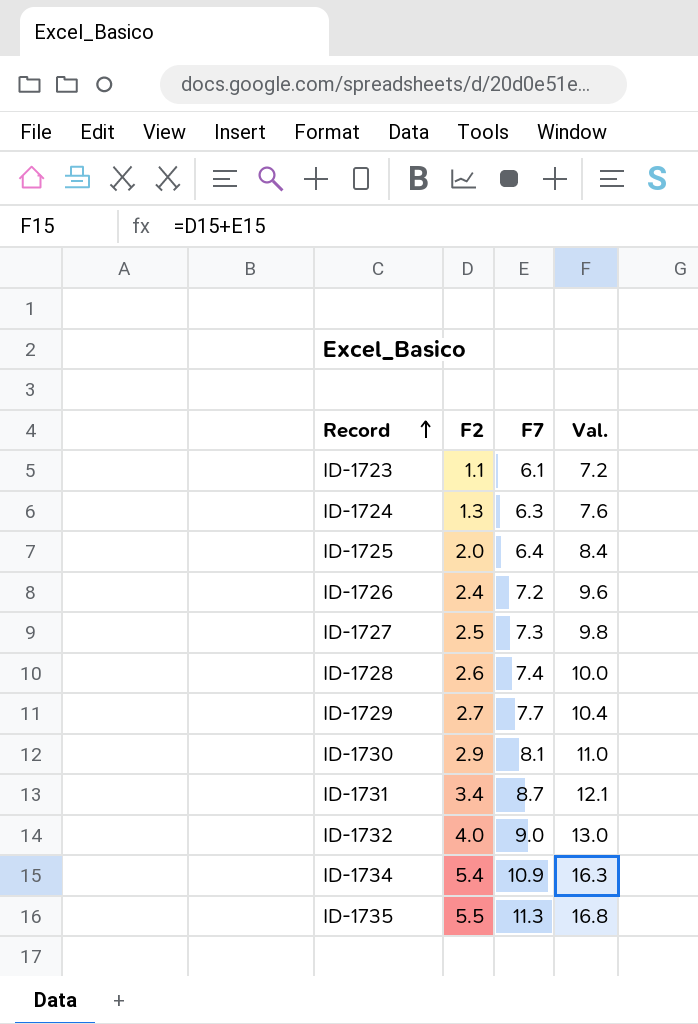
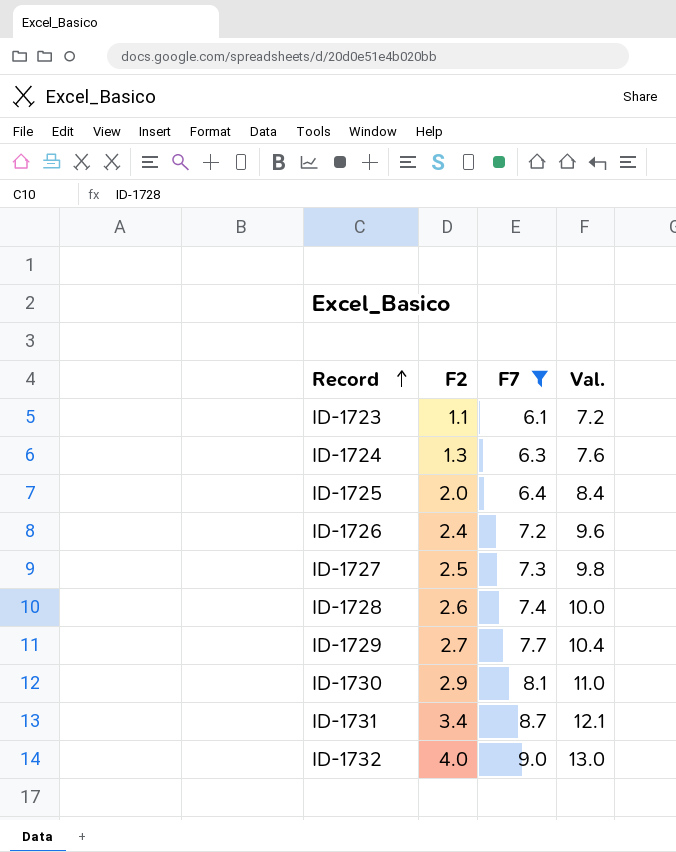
filter: none -> F7 <= 9.0

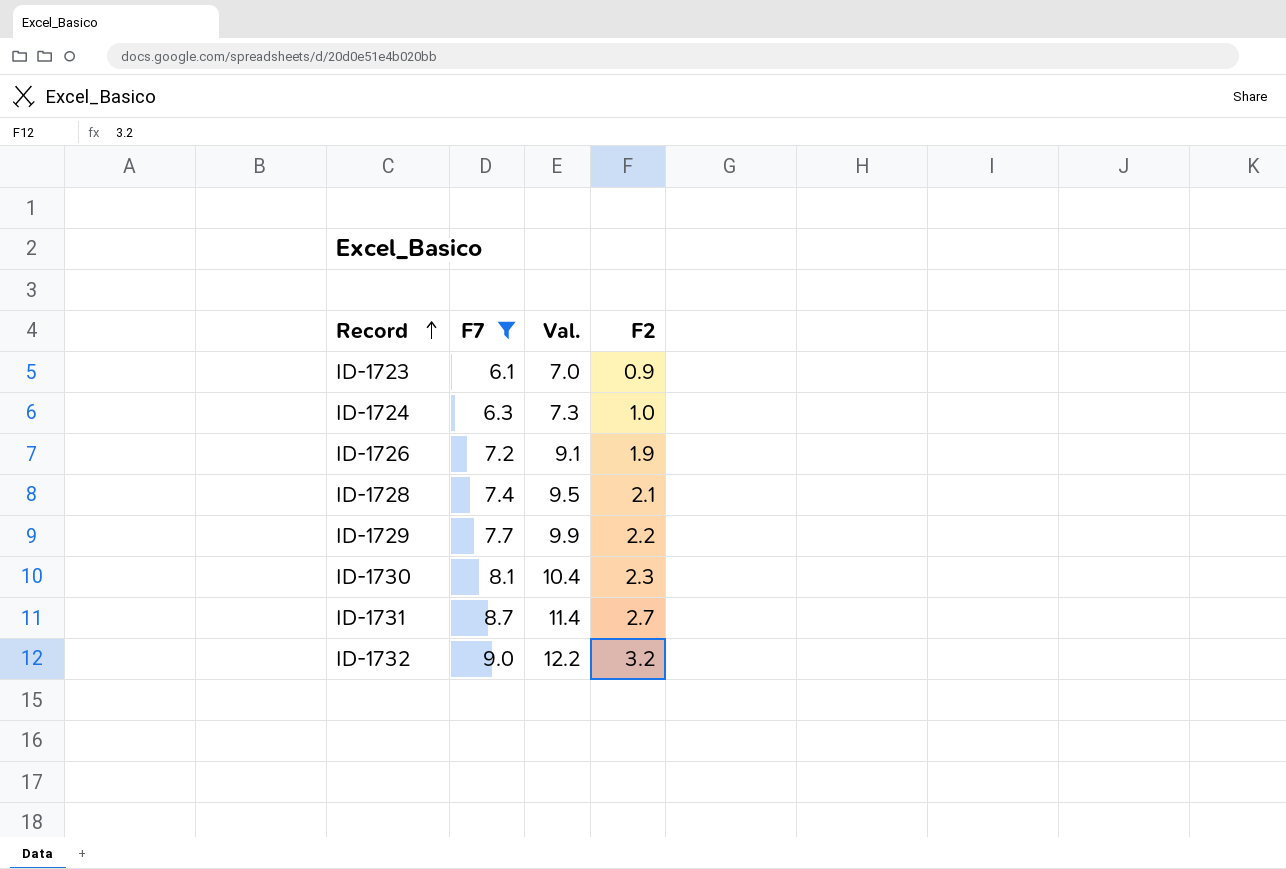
column F2 | position: 2 -> 4
row ID-1725: 2.0 | 6.4 | 8.4 -> none
row ID-1727: 2.5 | 7.3 | 9.8 -> none
ID-1723 | Val.: 7.2 -> 7.0
ID-1723 | F2: 1.1 -> 0.9
ID-1724 | Val.: 7.6 -> 7.3
ID-1724 | F2: 1.3 -> 1.0
ID-1726 | Val.: 9.6 -> 9.1
ID-1726 | F2: 2.4 -> 1.9
ID-1728 | Val.: 10.0 -> 9.5
ID-1728 | F2: 2.6 -> 2.1
ID-1729 | Val.: 10.4 -> 9.9
ID-1729 | F2: 2.7 -> 2.2
ID-1730 | Val.: 11.0 -> 10.4
ID-1730 | F2: 2.9 -> 2.3
ID-1731 | Val.: 12.1 -> 11.4
ID-1731 | F2: 3.4 -> 2.7
ID-1732 | Val.: 13.0 -> 12.2
ID-1732 | F2: 4.0 -> 3.2

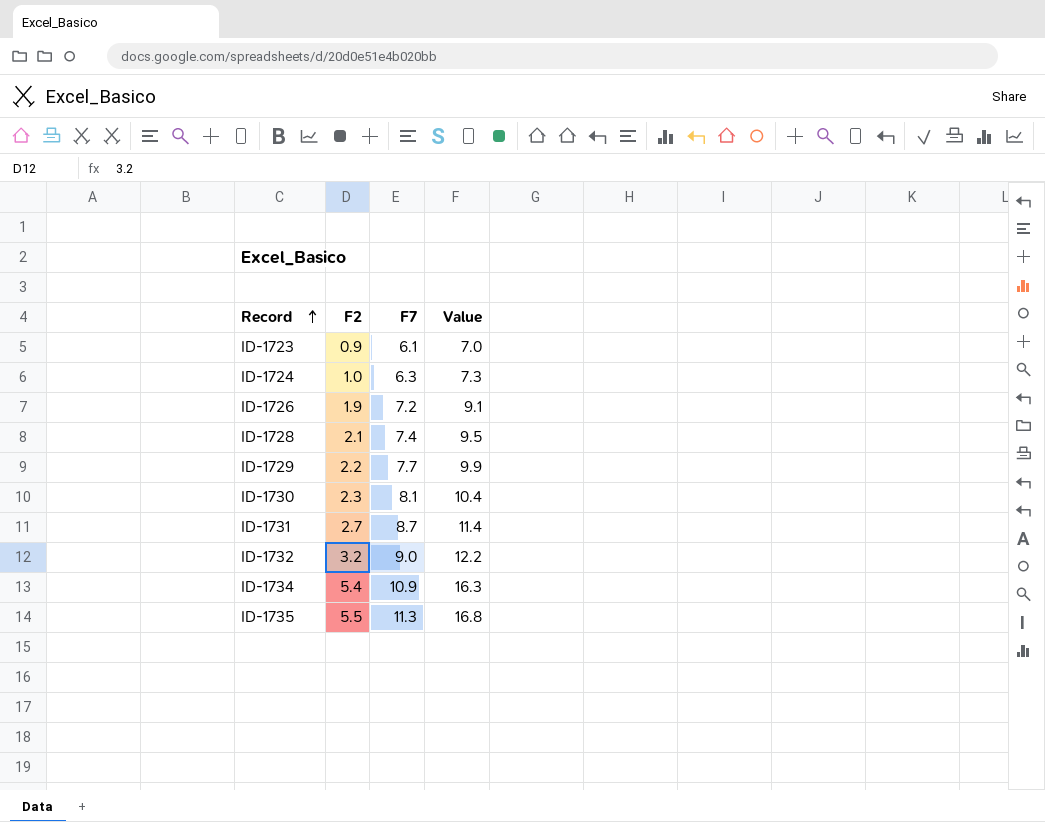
filter: F7 <= 9.0 -> none
column F2 | position: 4 -> 2
column name: Val. -> Value

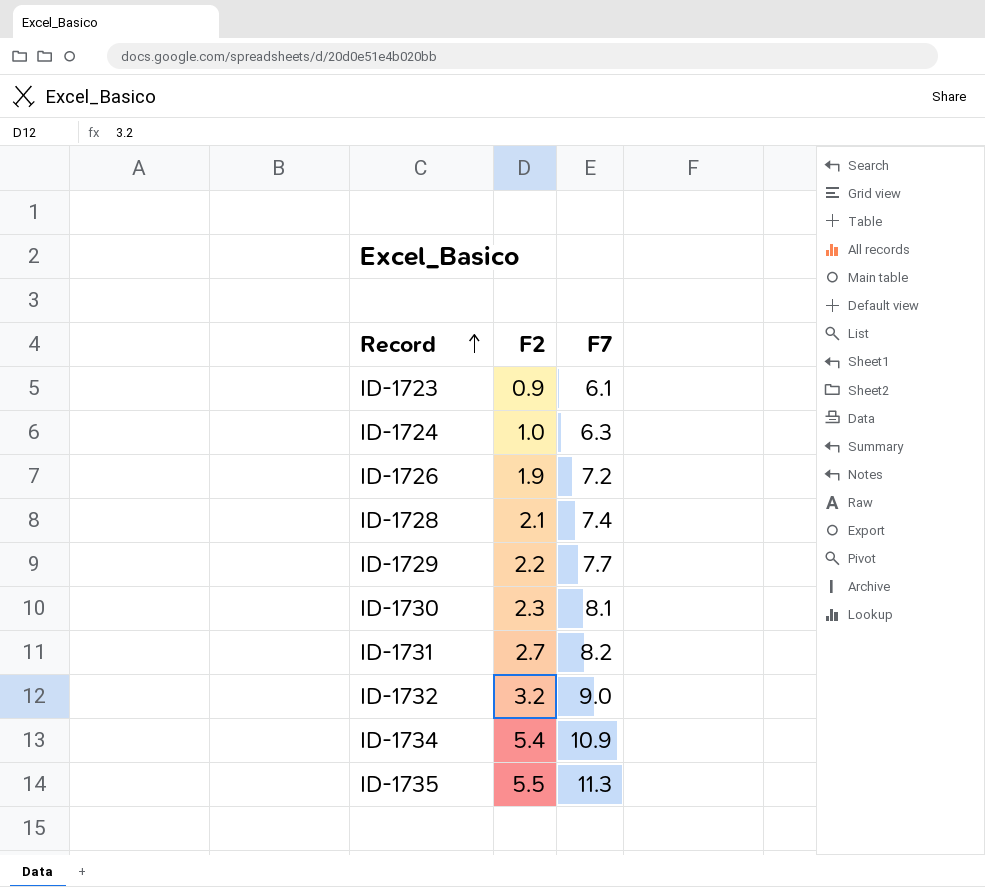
column Value | formula: [F2] + [F7] -> none
ID-1731 | F7: 8.7 -> 8.2

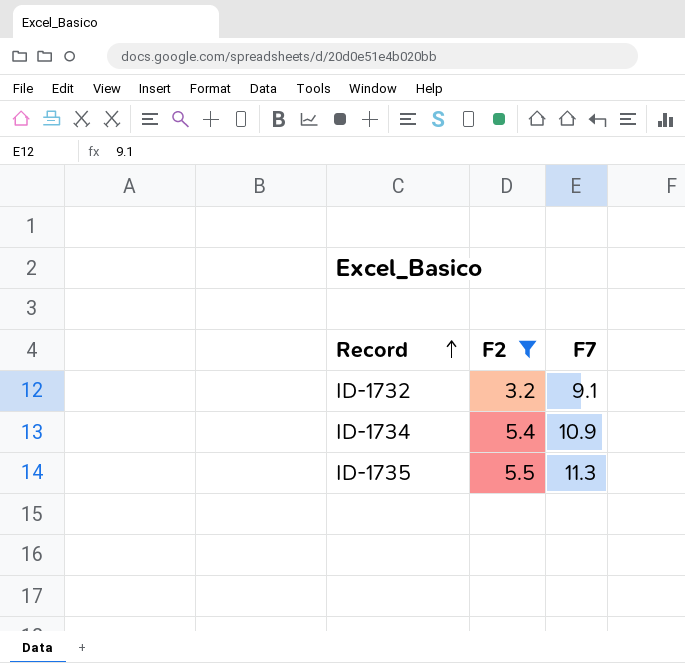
filter: none -> F2 >= 3.2
ID-1732 | F7: 9.0 -> 9.1

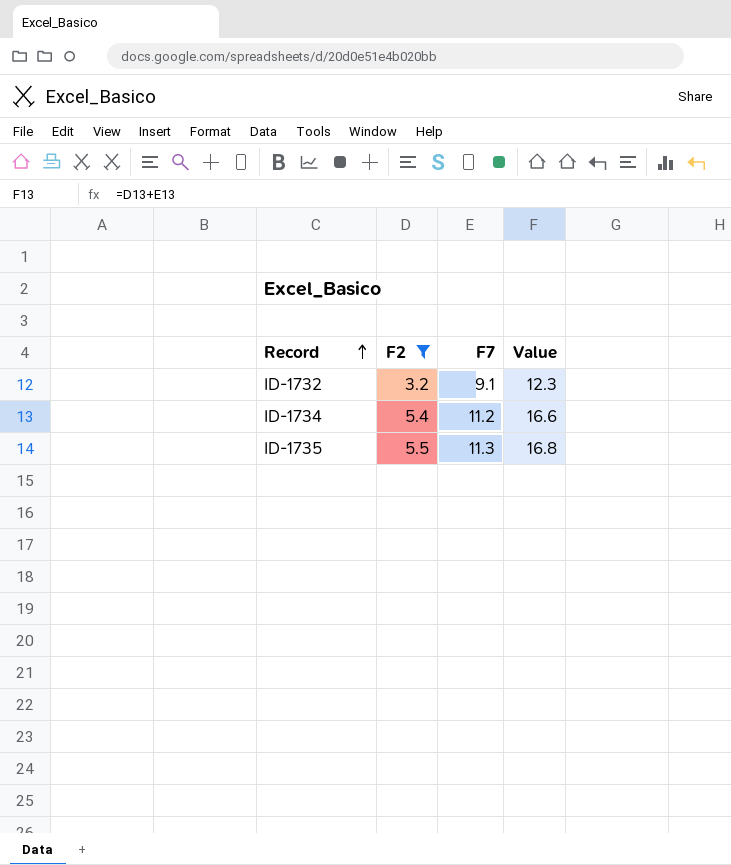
column Value | formula: none -> [F2] + [F7]
ID-1734 | F7: 10.9 -> 11.2

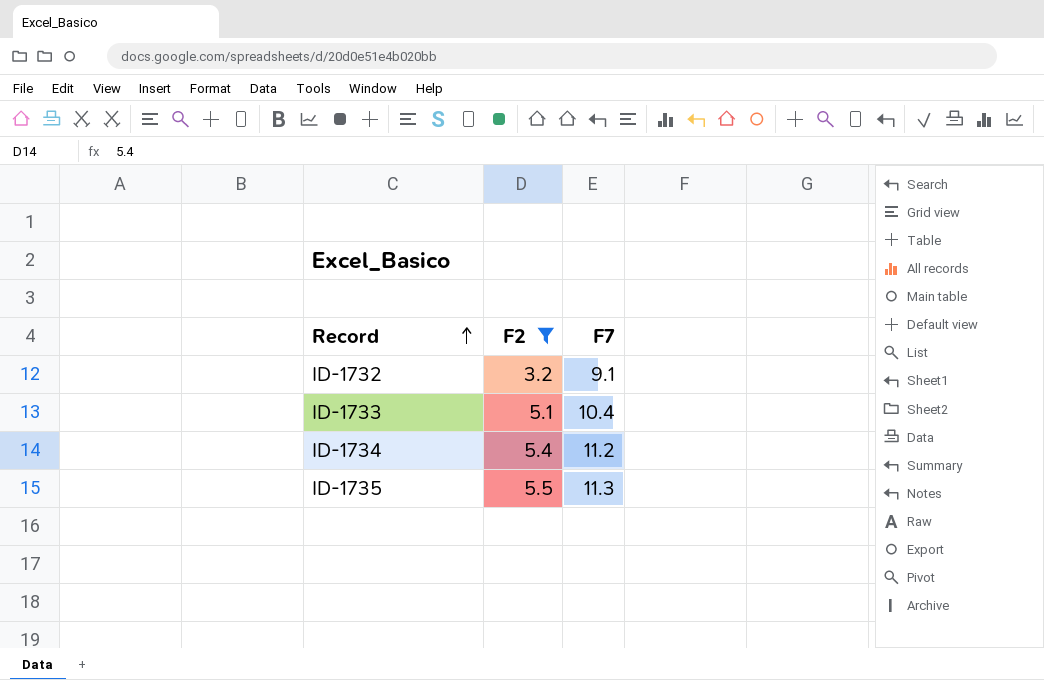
column Value | formula: [F2] + [F7] -> none
row ID-1733: none -> 5.1 | 10.4

